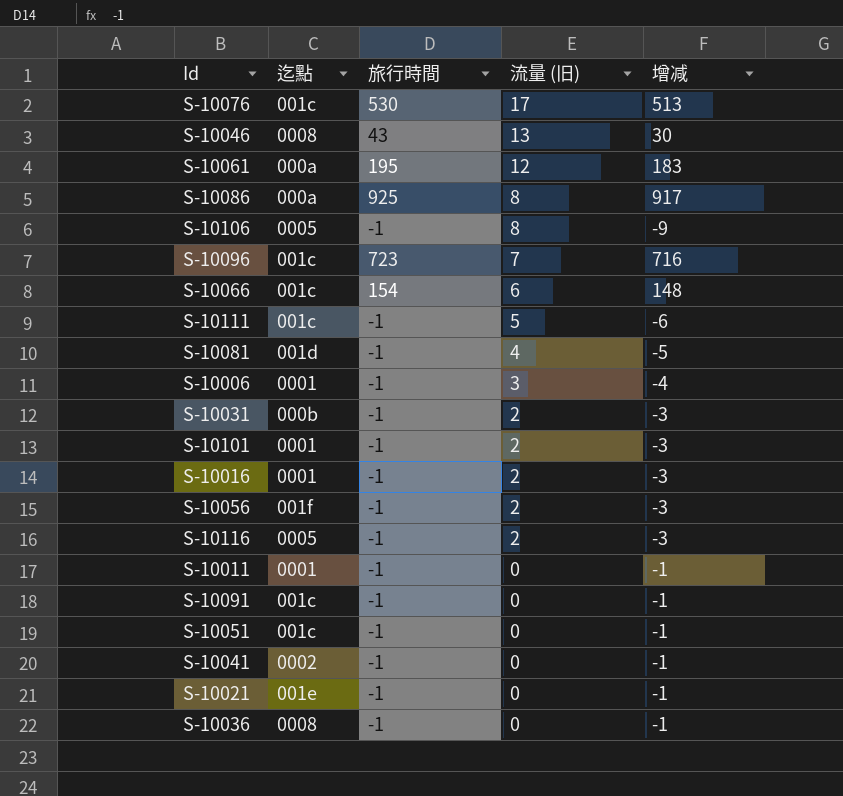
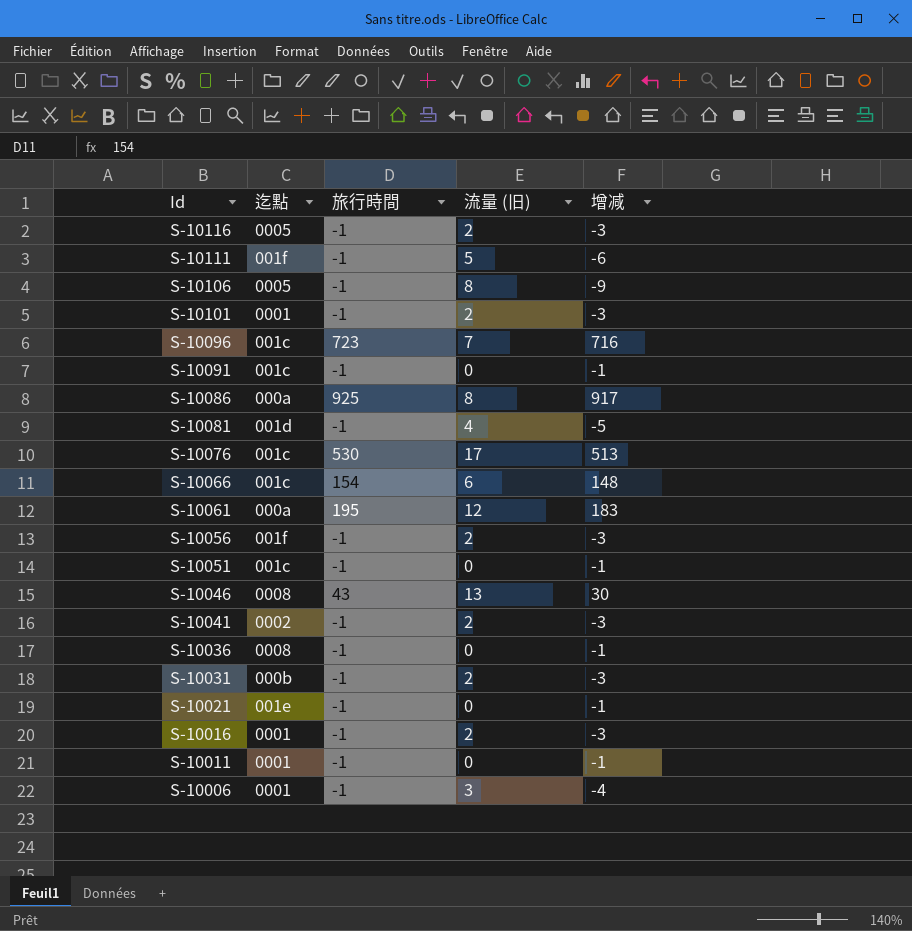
row order: 流量 (旧) descending -> Id descending
S-10111 | 迄點: 001c -> 001f
S-10041 | 流量 (旧): 0 -> 2
S-10041 | 增减: -1 -> -3

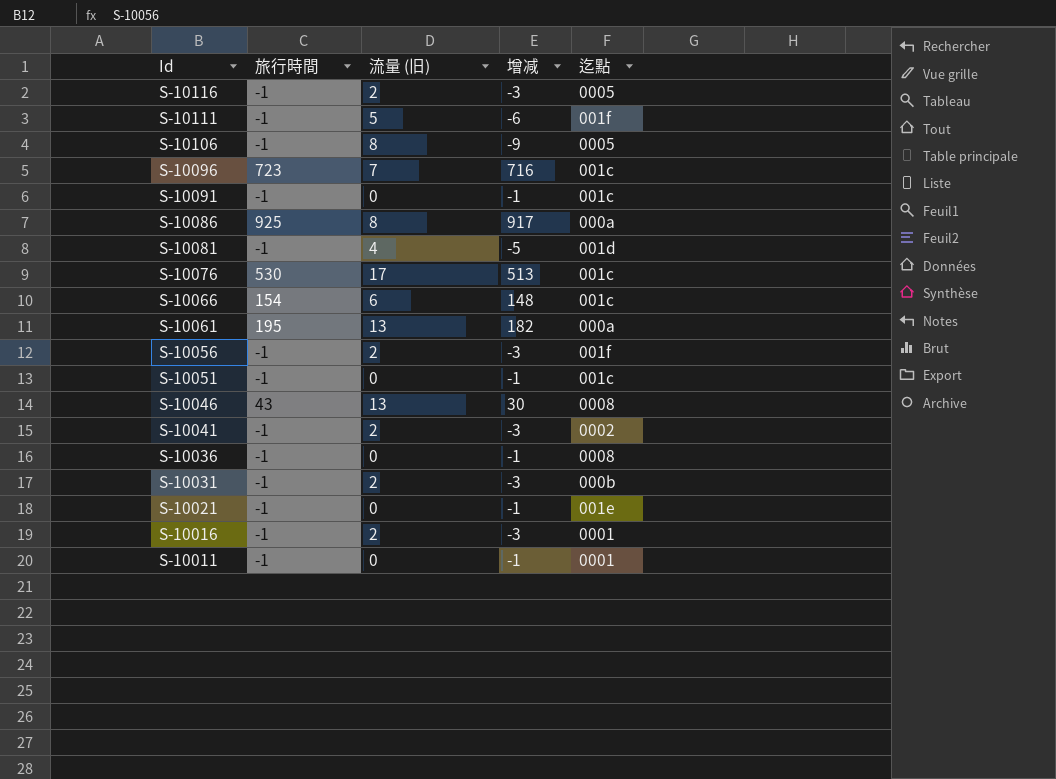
column 迄點 | position: 2 -> 5
row S-10101: 0001 | -1 | 2 | -3 -> none
row S-10006: 0001 | -1 | 3 | -4 -> none
S-10061 | 流量 (旧): 12 -> 13
S-10061 | 增减: 183 -> 182

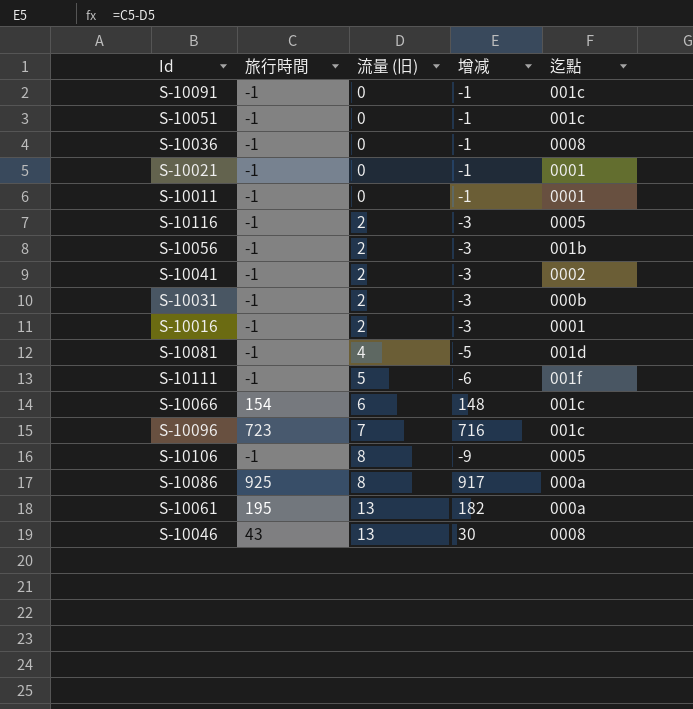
row order: Id descending -> 流量 (旧) ascending
row S-10076: 530 | 17 | 513 | 001c -> none
S-10021 | 迄點: 001e -> 0001
S-10056 | 迄點: 001f -> 001b

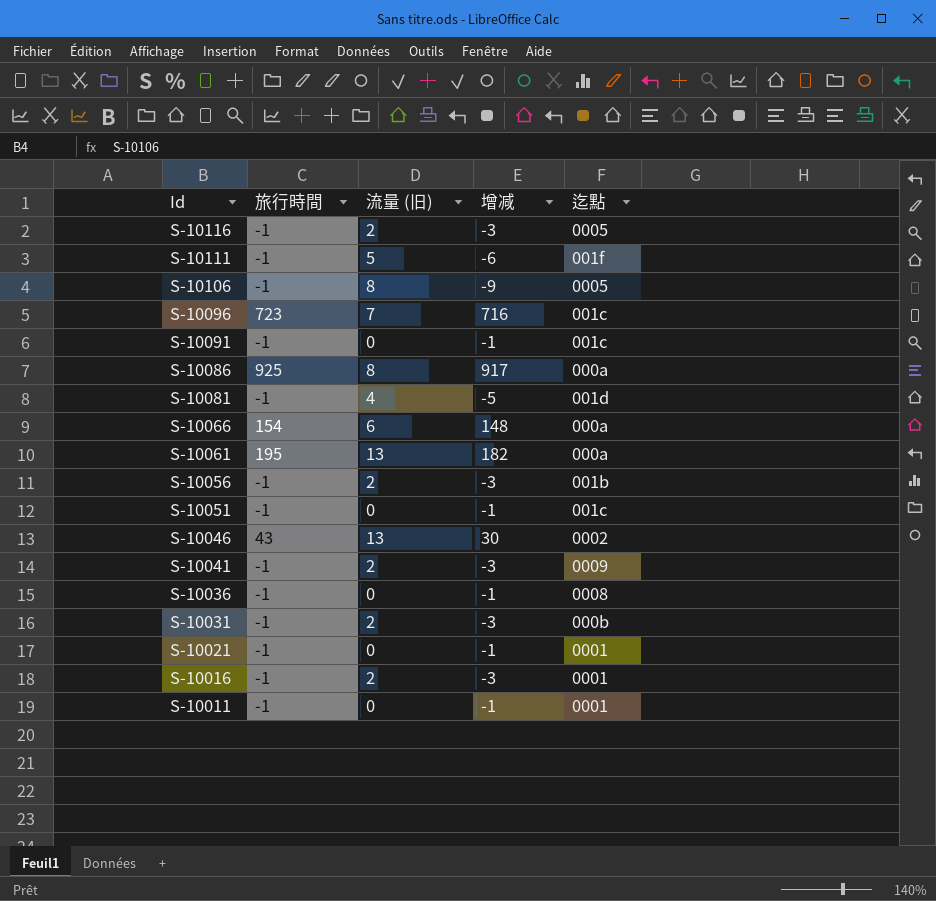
row order: 流量 (旧) ascending -> Id descending
S-10066 | 迄點: 001c -> 000a
S-10046 | 迄點: 0008 -> 0002
S-10041 | 迄點: 0002 -> 0009

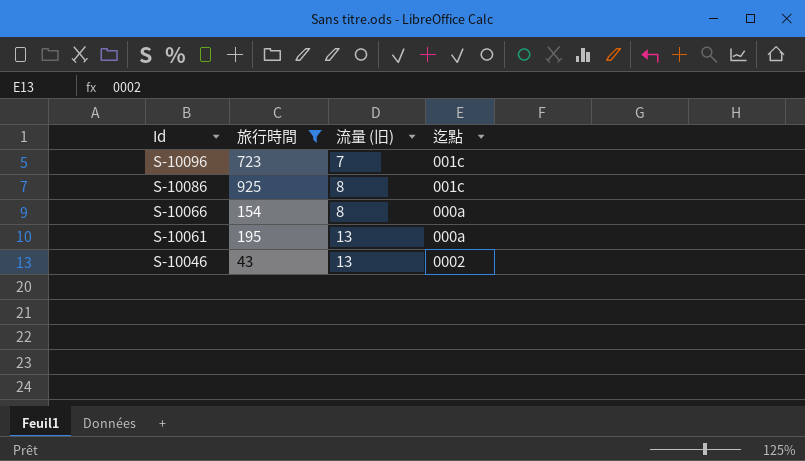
filter: none -> 旅行時間 != -1
column 增减 | formula: [旅行時間] - [流量 (旧)] -> none
S-10086 | 迄點: 000a -> 001c
S-10066 | 流量 (旧): 6 -> 8

